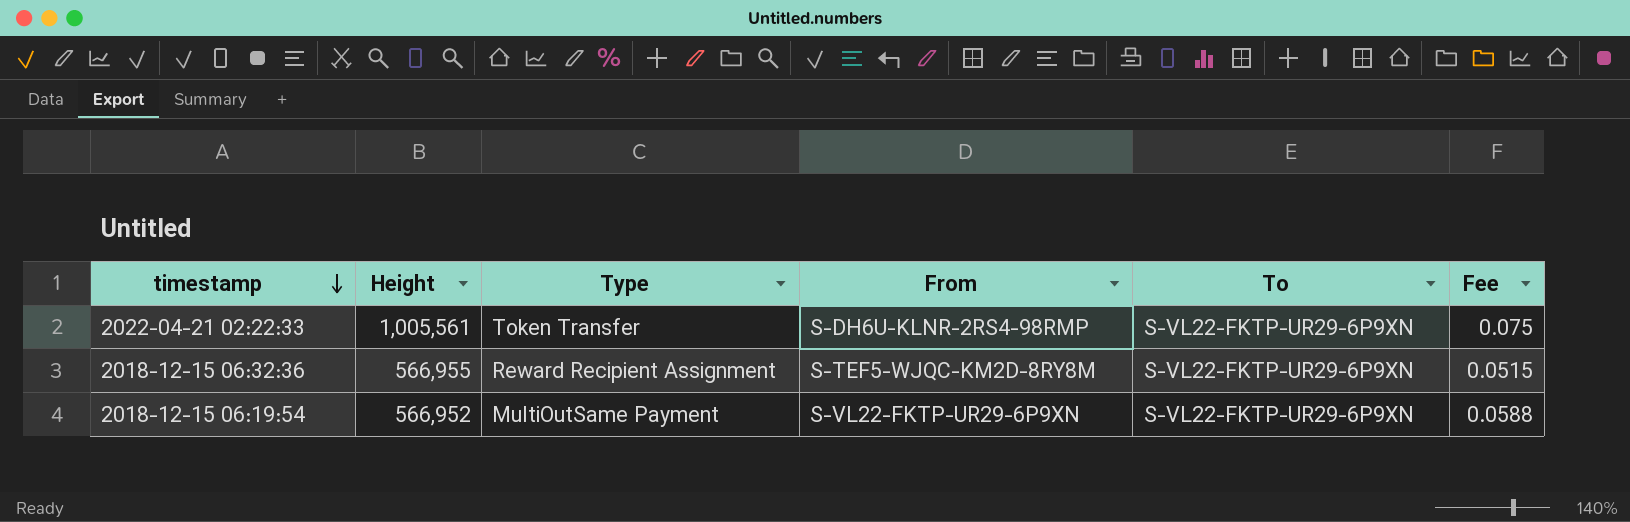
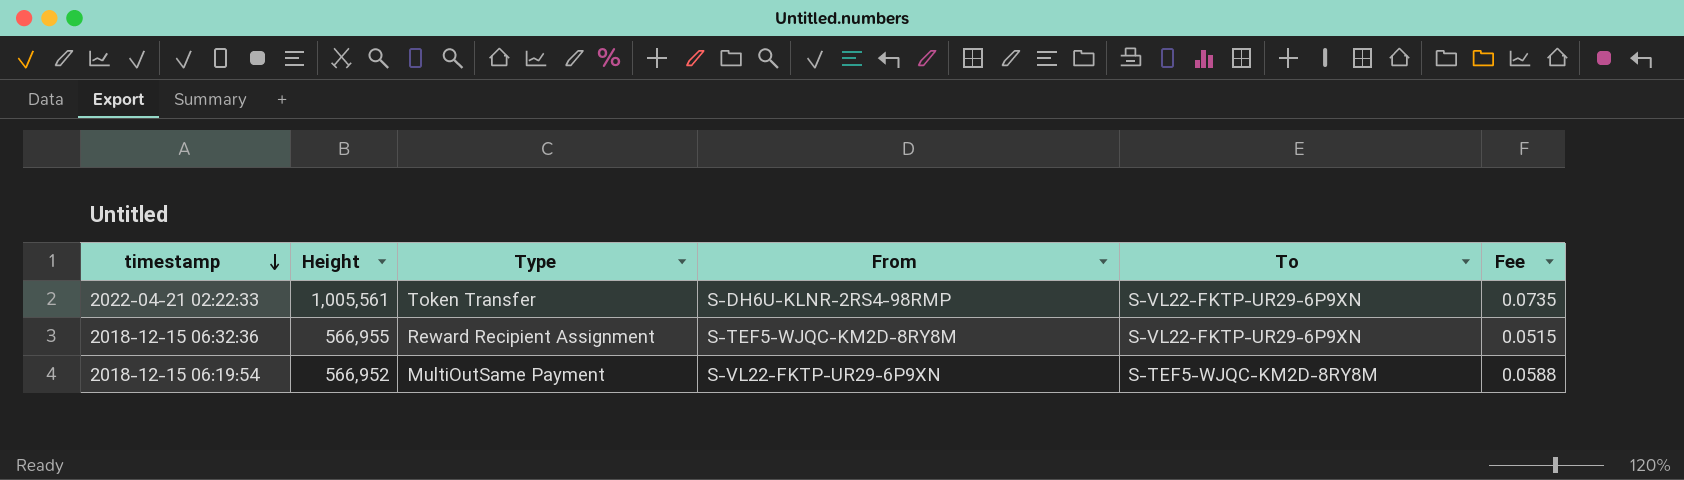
2022-04-21 02:22:33 | Fee: 0.075 -> 0.0735
2018-12-15 06:19:54 | To: S-VL22-FKTP-UR29-6P9XN -> S-TEF5-WJQC-KM2D-8RY8M

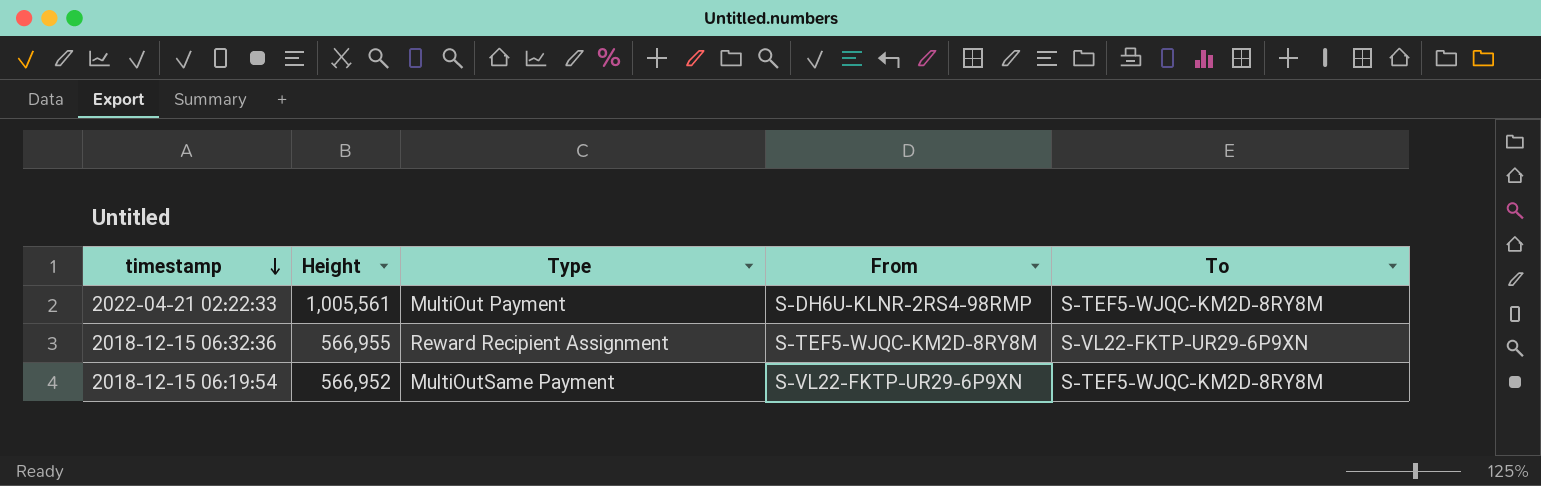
column Fee | position: 6 -> none
2022-04-21 02:22:33 | Type: Token Transfer -> MultiOut Payment
2022-04-21 02:22:33 | To: S-VL22-FKTP-UR29-6P9XN -> S-TEF5-WJQC-KM2D-8RY8M

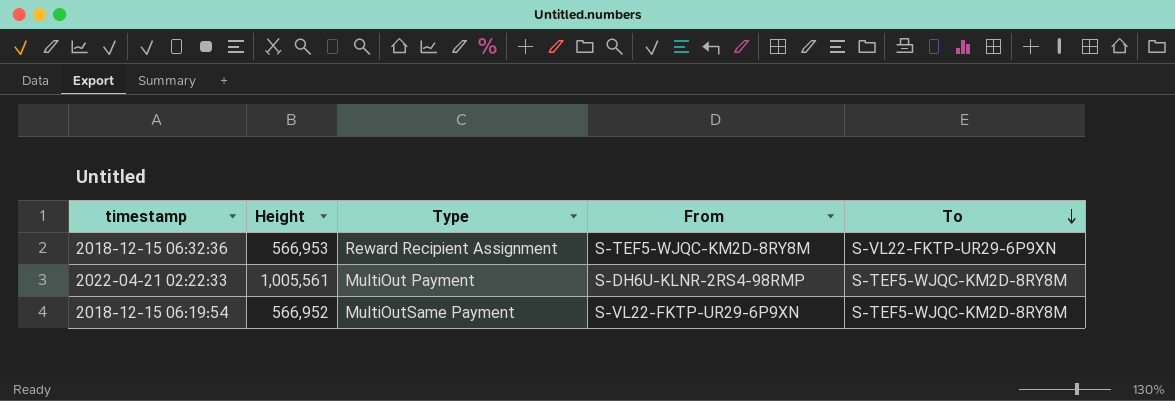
row order: timestamp descending -> To descending
2018-12-15 06:32:36 | Height: 566,955 -> 566,953

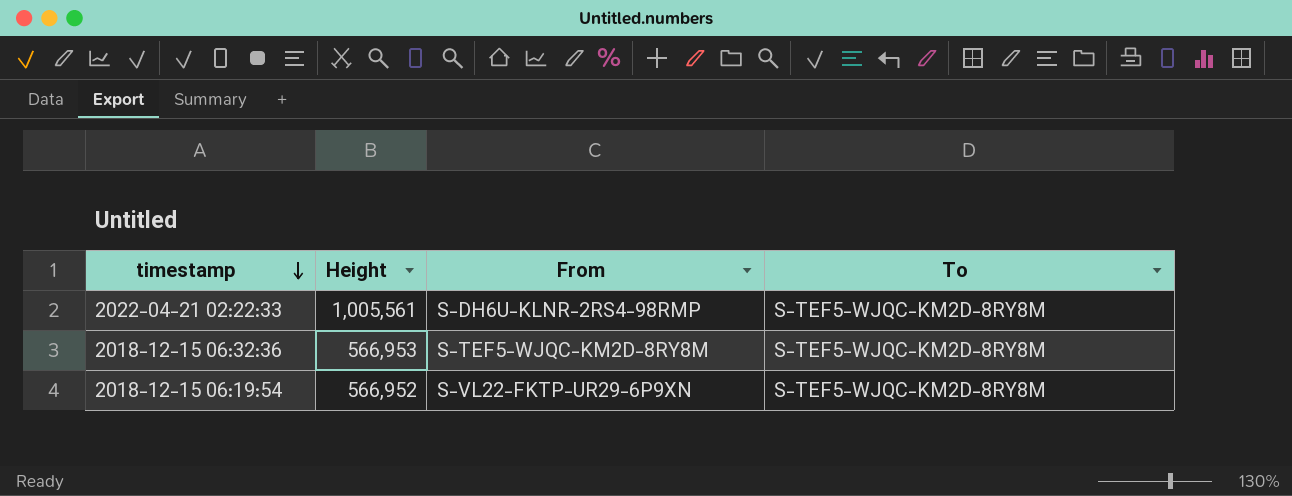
row order: To descending -> timestamp descending
column Type | position: 3 -> none
2018-12-15 06:32:36 | To: S-VL22-FKTP-UR29-6P9XN -> S-TEF5-WJQC-KM2D-8RY8M

